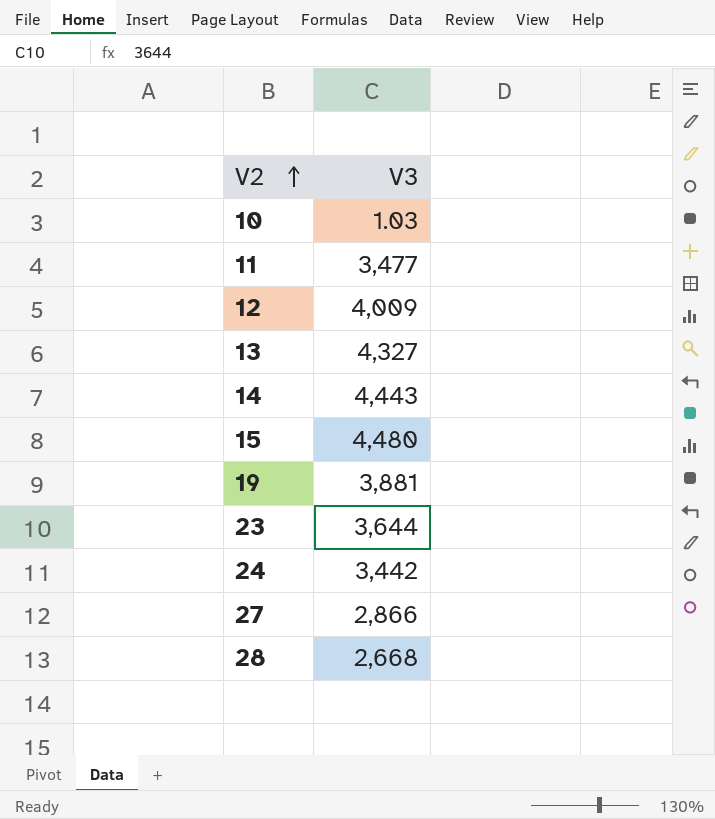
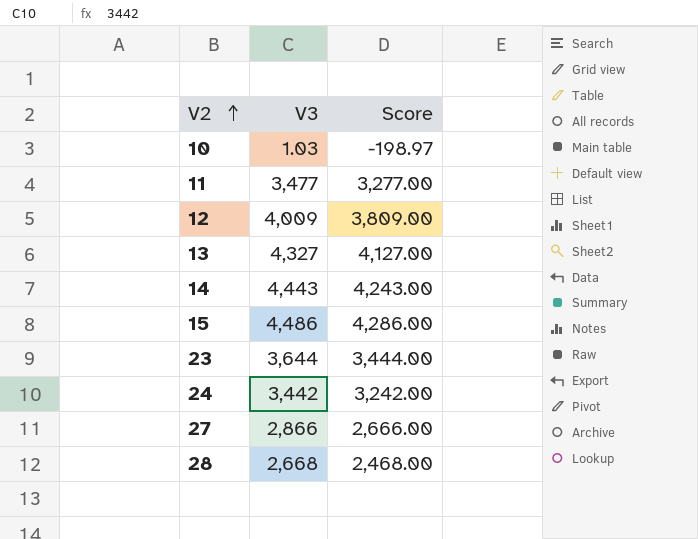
column Score | formula: none -> [V3] - 200
row 19: 3,881 -> none
15 | V3: 4,480 -> 4,486

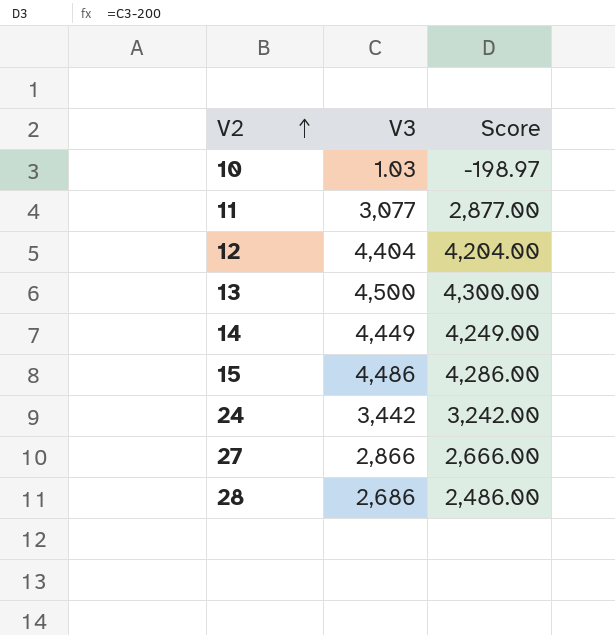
row 23: 3,644 | 3,444.00 -> none
11 | V3: 3,477 -> 3,077
11 | Score: 3,277.00 -> 2,877.00
12 | V3: 4,009 -> 4,404
12 | Score: 3,809.00 -> 4,204.00
13 | V3: 4,327 -> 4,500
13 | Score: 4,127.00 -> 4,300.00
14 | V3: 4,443 -> 4,449
14 | Score: 4,243.00 -> 4,249.00
28 | V3: 2,668 -> 2,686
28 | Score: 2,468.00 -> 2,486.00

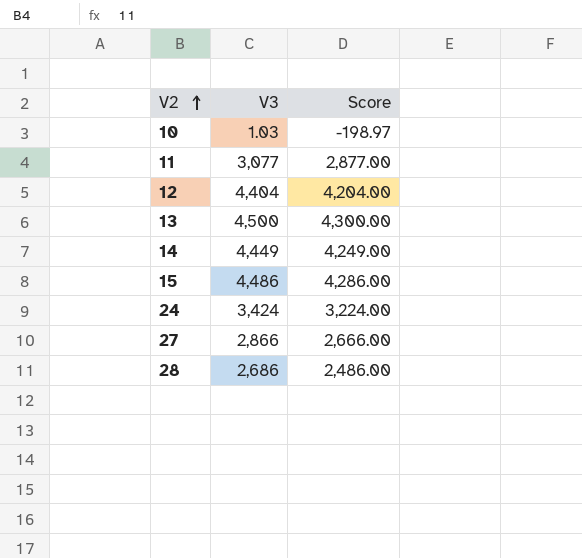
24 | V3: 3,442 -> 3,424
24 | Score: 3,242.00 -> 3,224.00

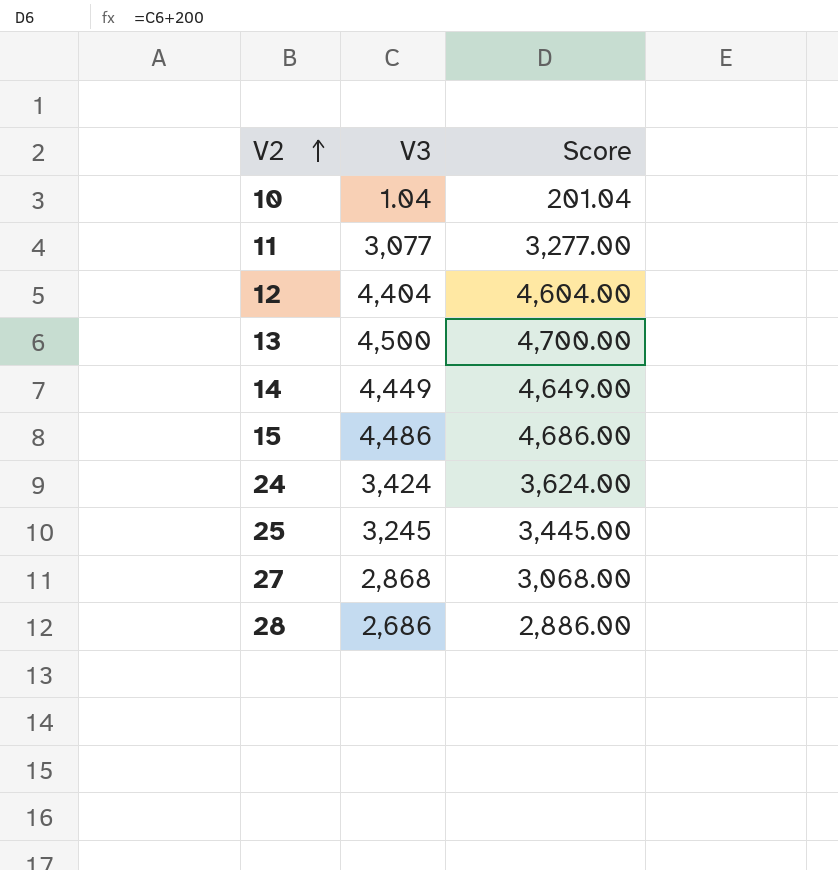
column Score | formula: [V3] - 200 -> [V3] + 200
10 | V3: 1.03 -> 1.04
row 25: none -> 3,245 | 3,445.00
27 | V3: 2,866 -> 2,868

